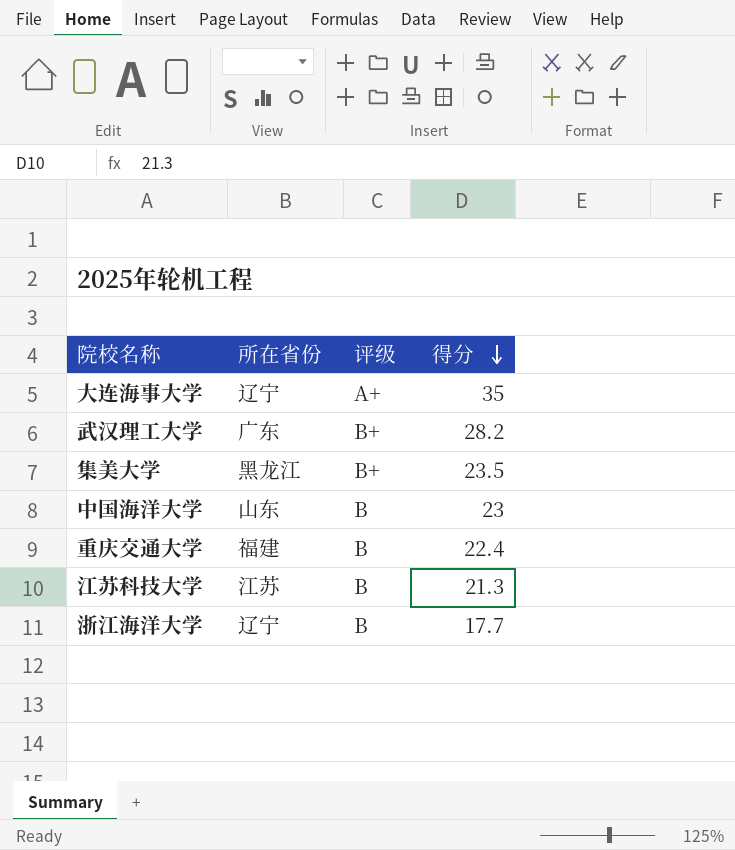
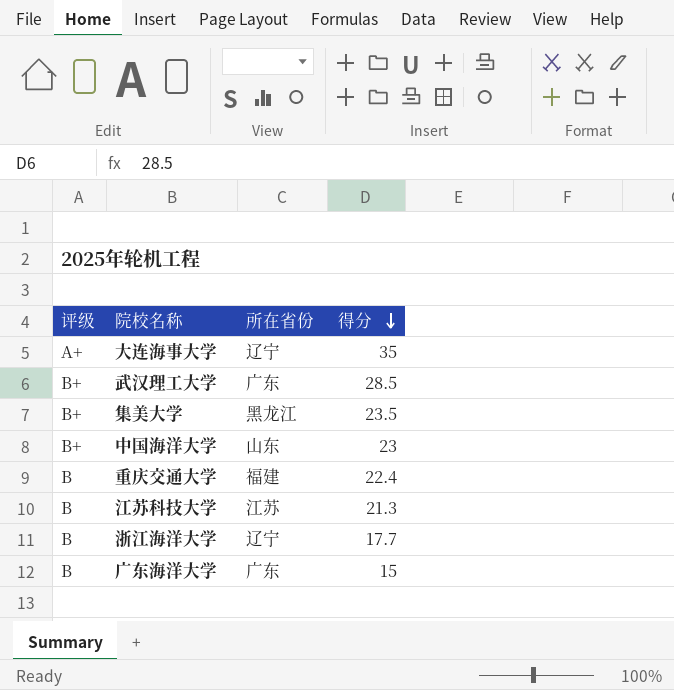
column 评级 | position: 3 -> 1
武汉理工大学 | 得分: 28.2 -> 28.5
中国海洋大学 | 评级: B -> B+
row 广东海洋大学: none -> B | 广东 | 15

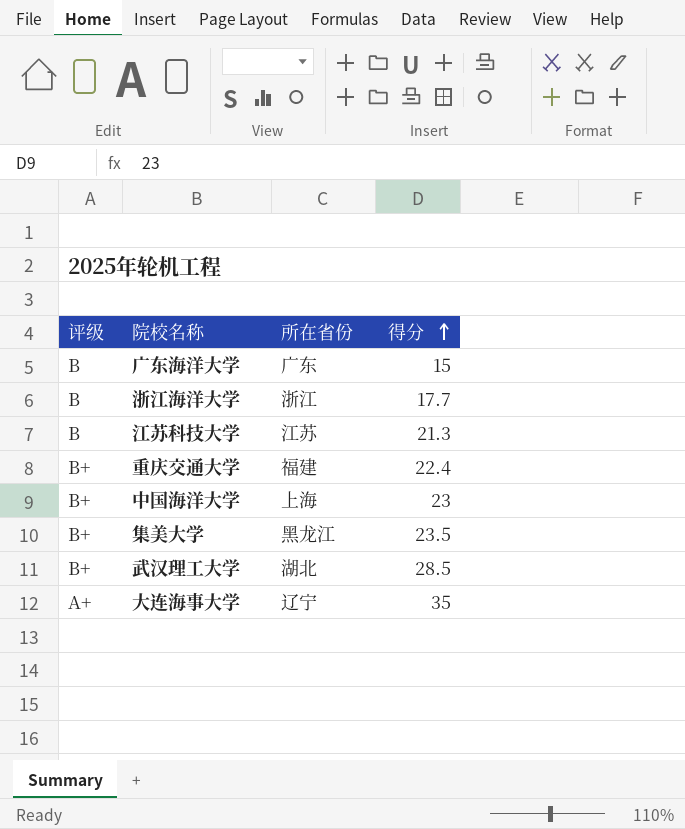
row order: 得分 descending -> 得分 ascending
浙江海洋大学 | 所在省份: 辽宁 -> 浙江
重庆交通大学 | 评级: B -> B+
中国海洋大学 | 所在省份: 山东 -> 上海
武汉理工大学 | 所在省份: 广东 -> 湖北

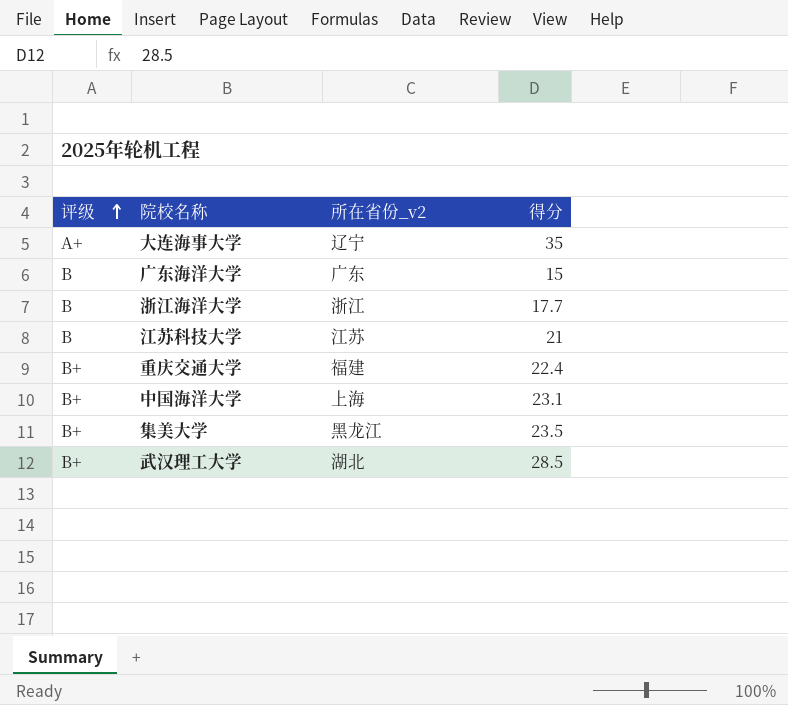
row order: 得分 ascending -> 评级 ascending
column name: 所在省份 -> 所在省份_v2
江苏科技大学 | 得分: 21.3 -> 21
中国海洋大学 | 得分: 23 -> 23.1

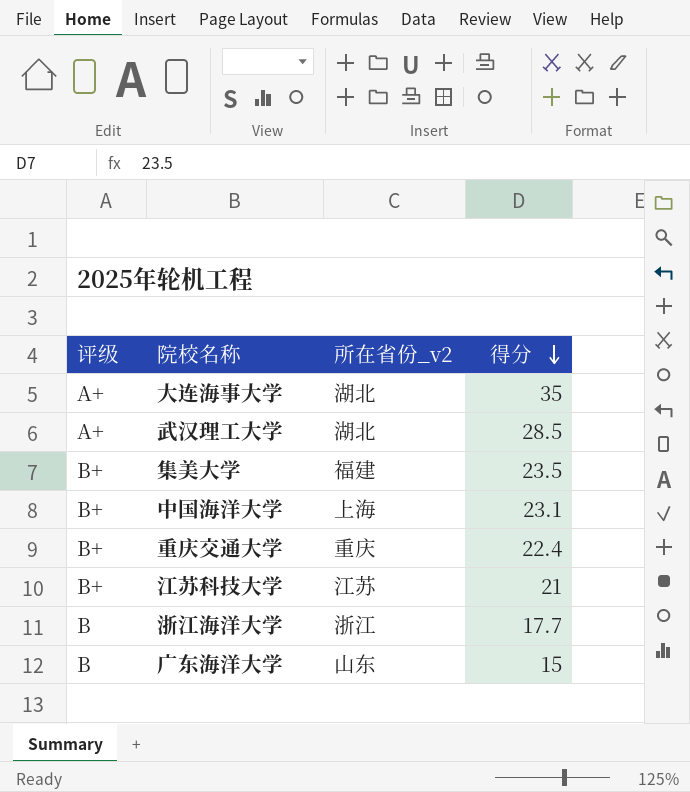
row order: 评级 ascending -> 得分 descending
大连海事大学 | 所在省份_v2: 辽宁 -> 湖北
武汉理工大学 | 评级: B+ -> A+
集美大学 | 所在省份_v2: 黑龙江 -> 福建
重庆交通大学 | 所在省份_v2: 福建 -> 重庆
江苏科技大学 | 评级: B -> B+
广东海洋大学 | 所在省份_v2: 广东 -> 山东

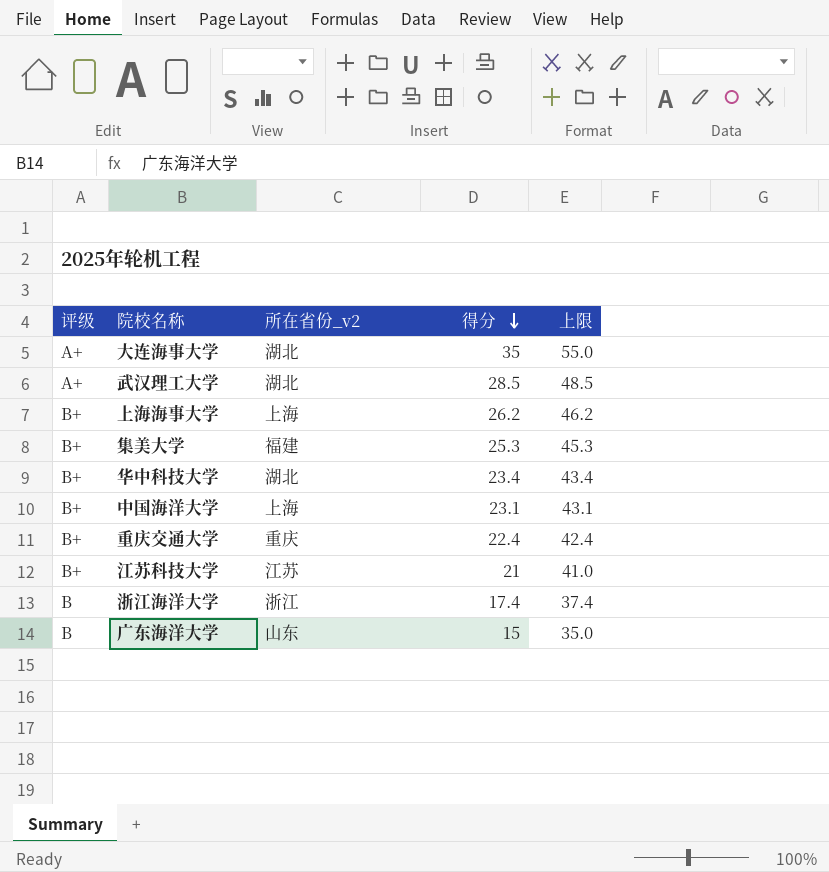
column 上限 | formula: none -> [得分] + 20
row 上海海事大学: none -> B+ | 上海 | 26.2 | 46.2
集美大学 | 得分: 23.5 -> 25.3
row 华中科技大学: none -> B+ | 湖北 | 23.4 | 43.4
浙江海洋大学 | 得分: 17.7 -> 17.4

